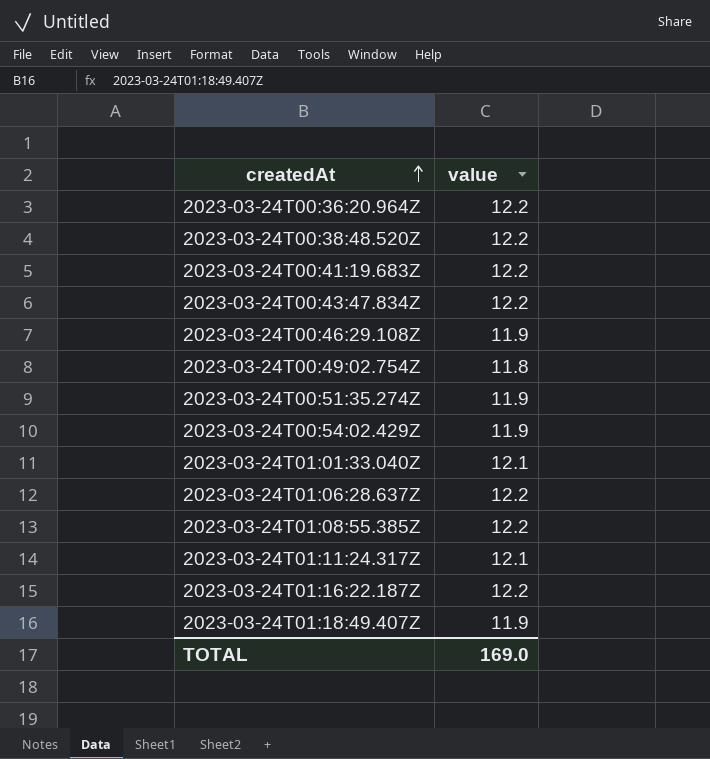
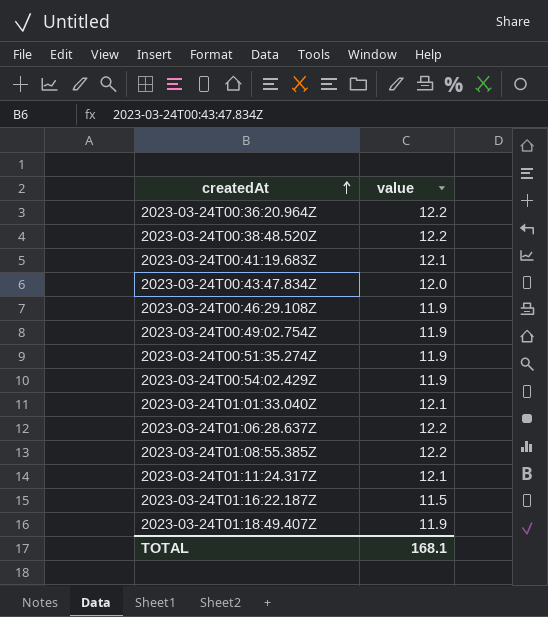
2023-03-24T00:41:19.683Z | value: 12.2 -> 12.1
2023-03-24T00:43:47.834Z | value: 12.2 -> 12.0
2023-03-24T00:49:02.754Z | value: 11.8 -> 11.9
2023-03-24T01:16:22.187Z | value: 12.2 -> 11.5
TOTAL | value: 169.0 -> 168.1

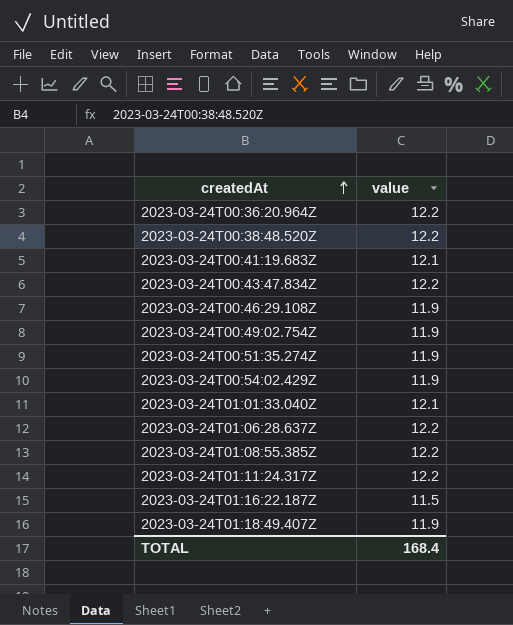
2023-03-24T00:43:47.834Z | value: 12.0 -> 12.2
2023-03-24T01:11:24.317Z | value: 12.1 -> 12.2
TOTAL | value: 168.1 -> 168.4

